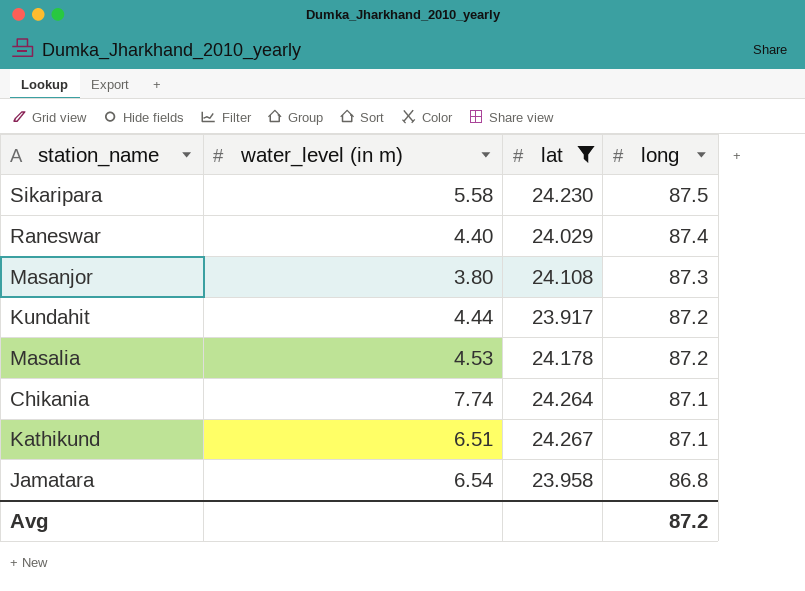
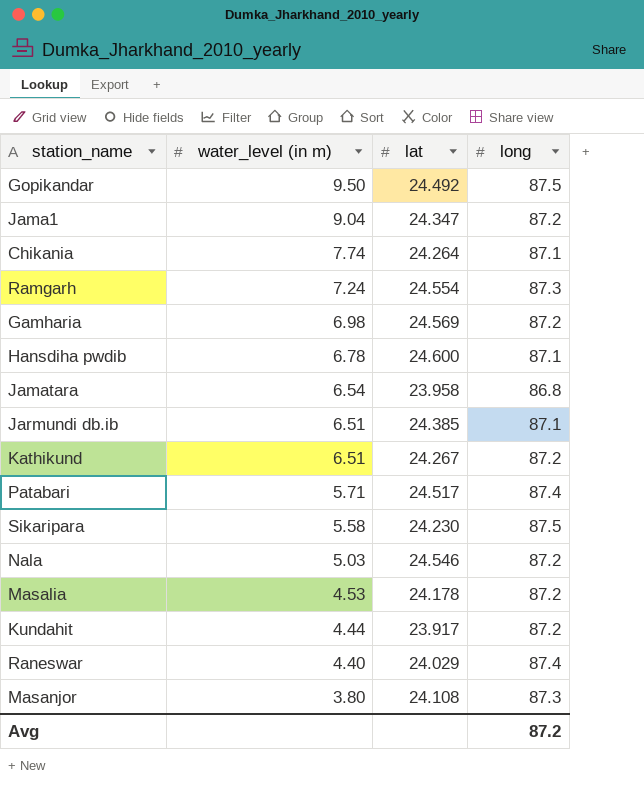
filter: lat <= 24.267 -> none
row order: long descending -> water_level (in m) descending
Kathikund | long: 87.1 -> 87.2

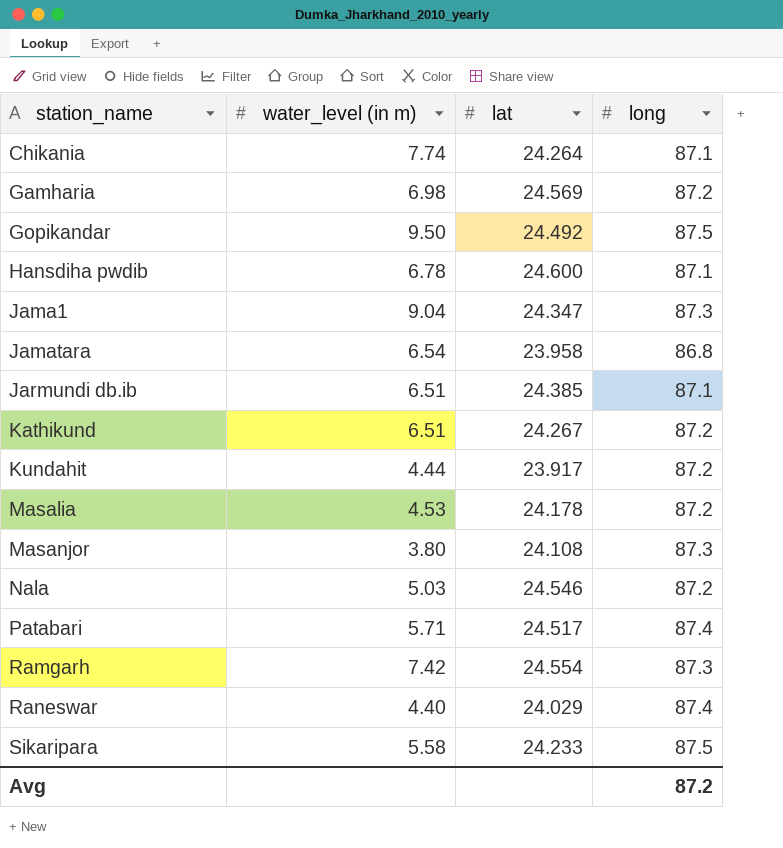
row order: water_level (in m) descending -> station_name ascending
Jama1 | long: 87.2 -> 87.3
Ramgarh | water_level (in m): 7.24 -> 7.42
Sikaripara | lat: 24.230 -> 24.233

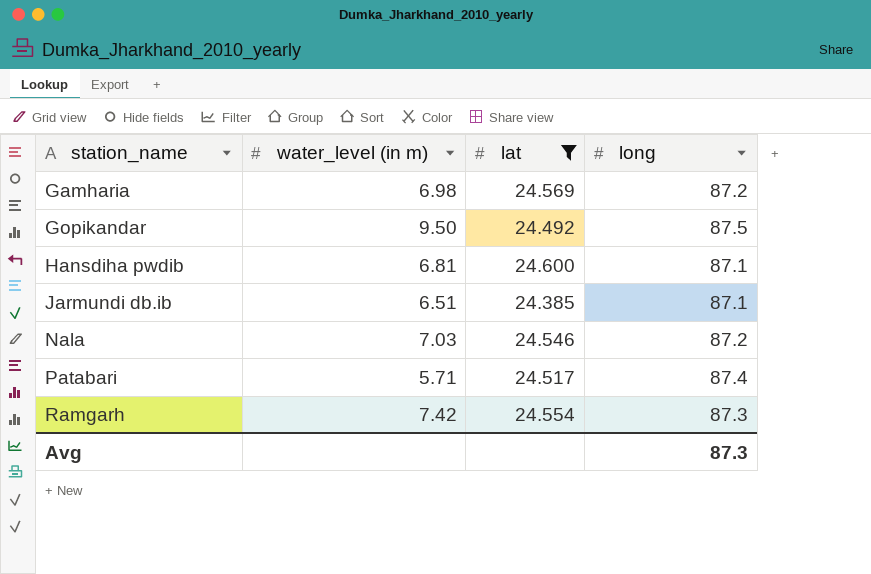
filter: none -> lat >= 24.385
Hansdiha pwdib | water_level (in m): 6.78 -> 6.81
Nala | water_level (in m): 5.03 -> 7.03
Avg | long: 87.2 -> 87.3

